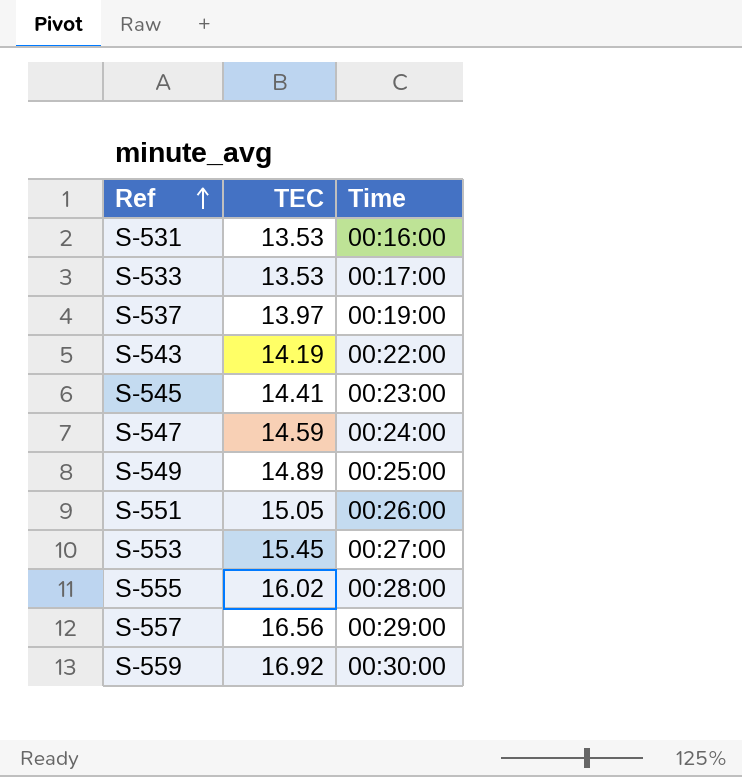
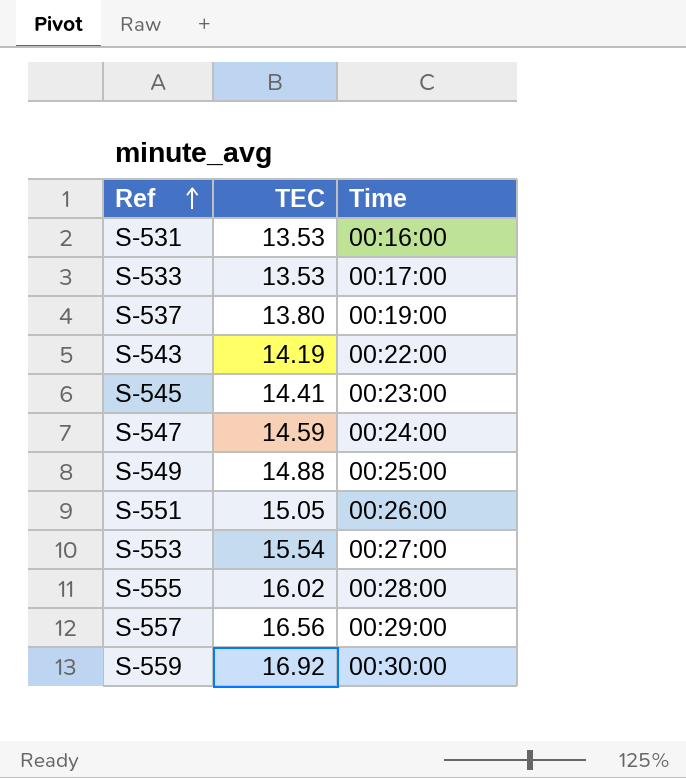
S-537 | TEC: 13.97 -> 13.80
S-549 | TEC: 14.89 -> 14.88
S-553 | TEC: 15.45 -> 15.54

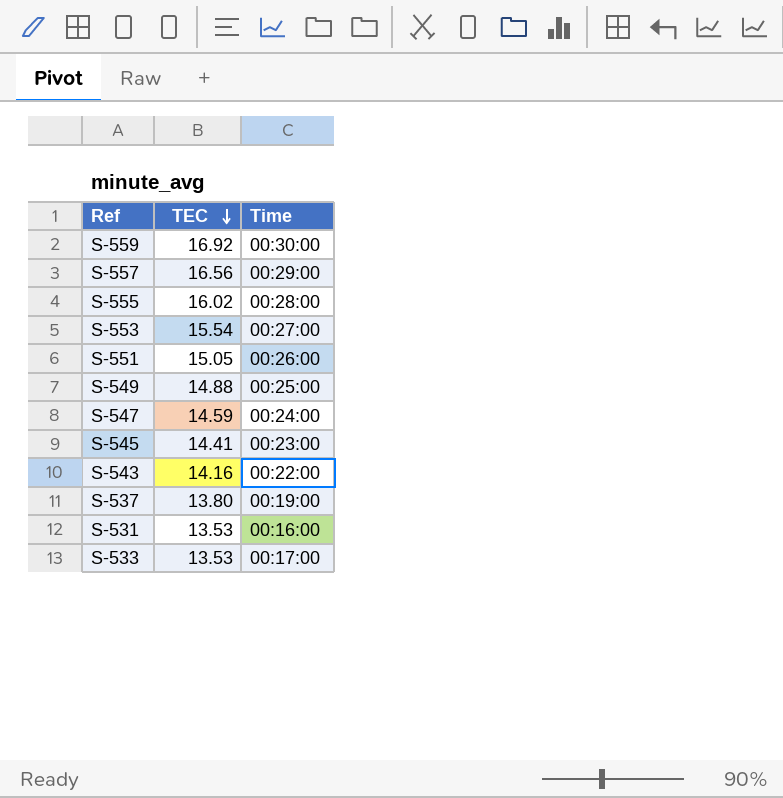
row order: Ref ascending -> TEC descending
S-543 | TEC: 14.19 -> 14.16

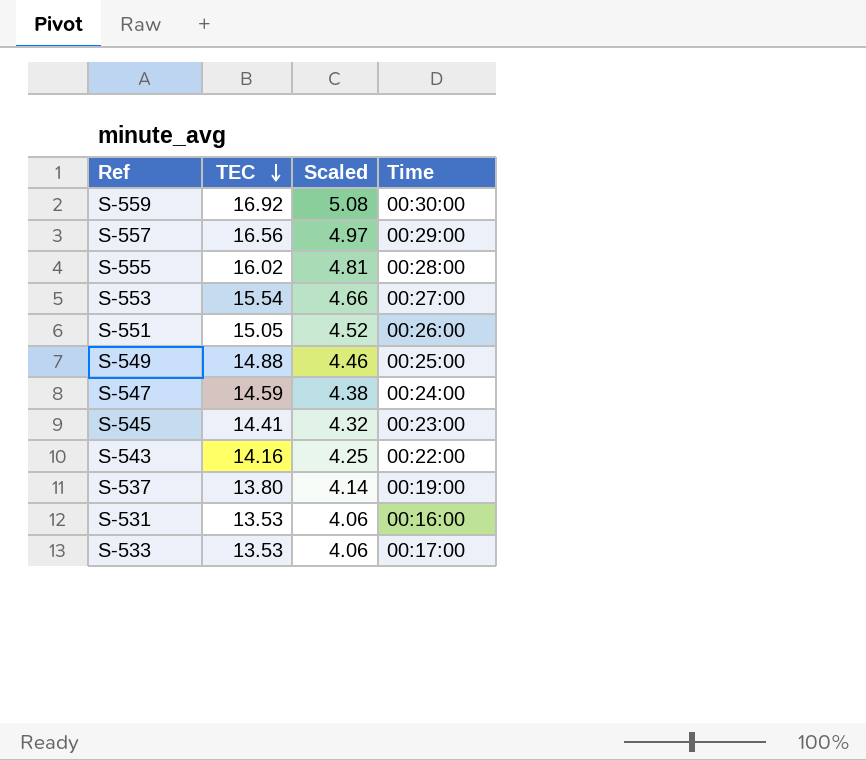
column Scaled | formula: none -> [TEC] * 0.3

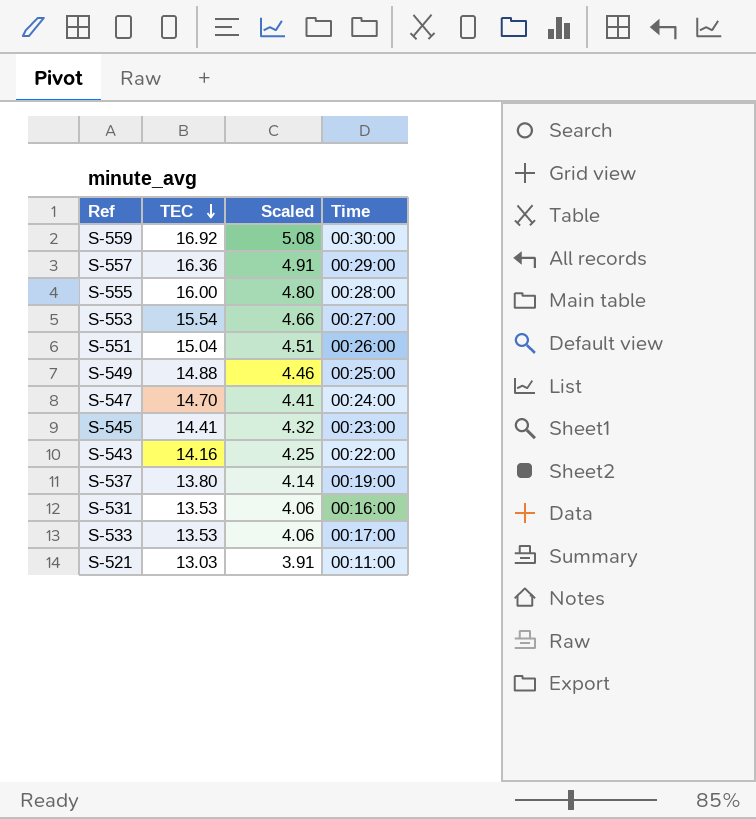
S-557 | TEC: 16.56 -> 16.36
S-557 | Scaled: 4.97 -> 4.91
S-555 | TEC: 16.02 -> 16.00
S-555 | Scaled: 4.81 -> 4.80
S-551 | TEC: 15.05 -> 15.04
S-551 | Scaled: 4.52 -> 4.51
S-547 | TEC: 14.59 -> 14.70
S-547 | Scaled: 4.38 -> 4.41
row S-521: none -> 13.03 | 3.91 | 00:11:00

